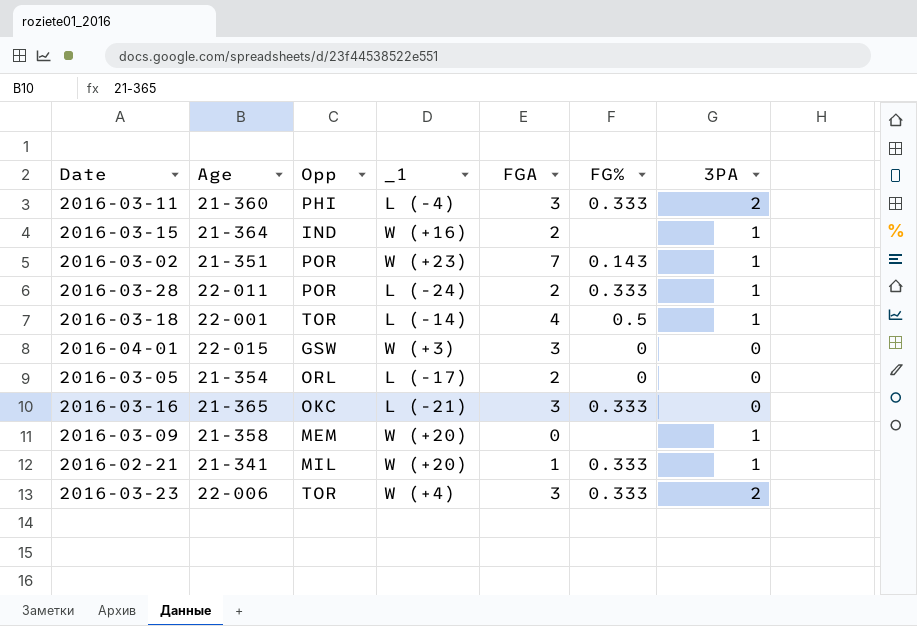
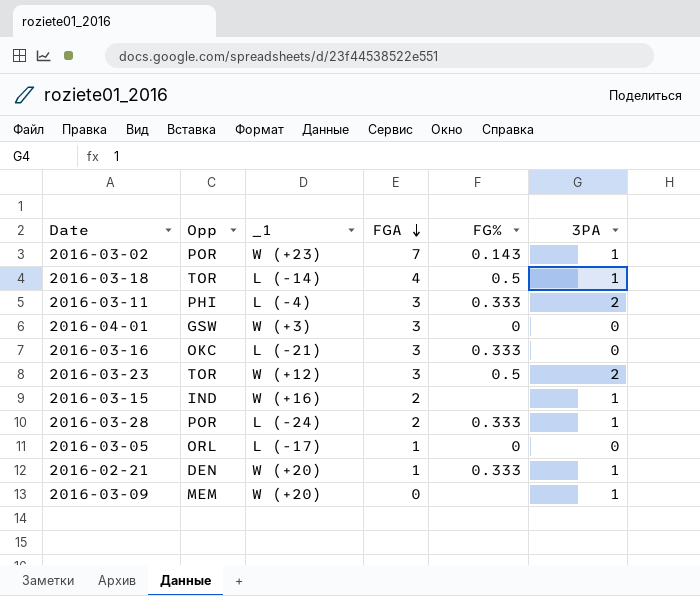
row order: none -> FGA descending
column Age | position: 2 -> none
2016-03-23 | _1: W (+4) -> W (+12)
2016-03-23 | FG%: 0.333 -> 0.5
2016-03-05 | FGA: 2 -> 1
2016-02-21 | Opp: MIL -> DEN

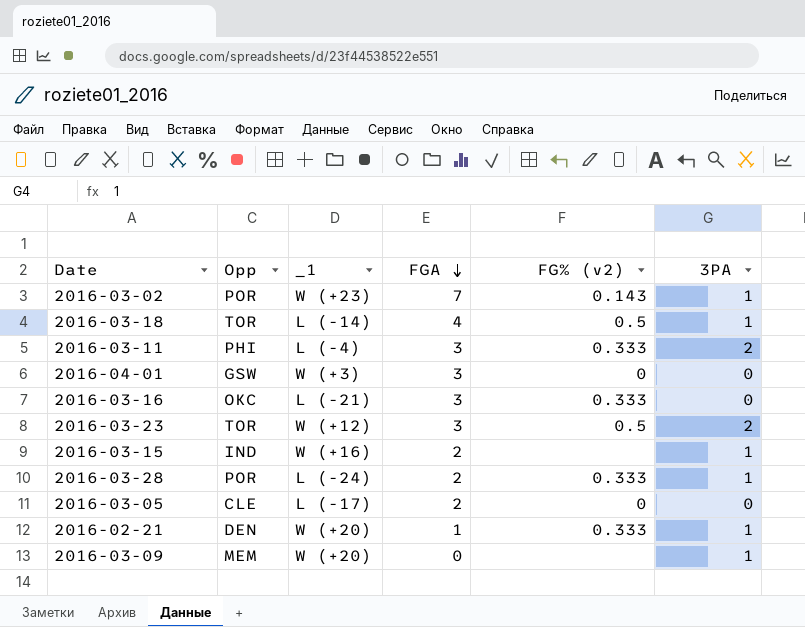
column name: FG% -> FG% (v2)
2016-03-05 | Opp: ORL -> CLE
2016-03-05 | FGA: 1 -> 2

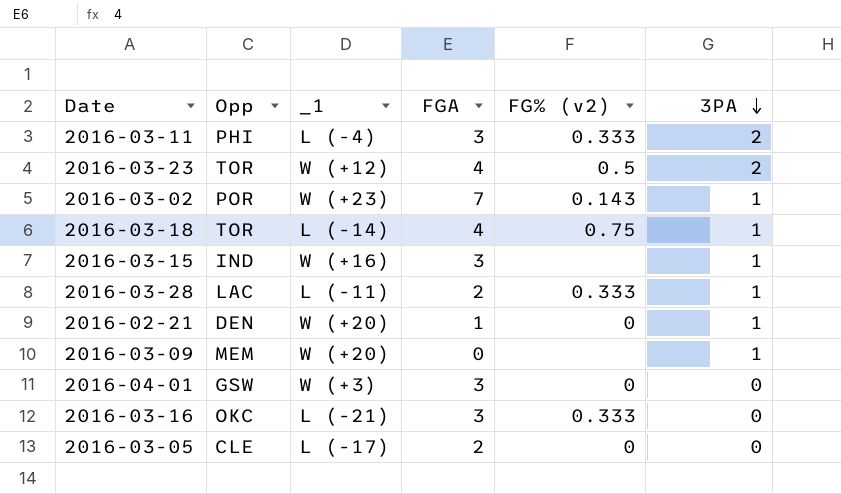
row order: FGA descending -> 3PA descending
2016-03-23 | FGA: 3 -> 4
2016-03-18 | FG% (v2): 0.5 -> 0.75
2016-03-15 | FGA: 2 -> 3
2016-03-28 | Opp: POR -> LAC
2016-03-28 | _1: L (-24) -> L (-11)
2016-02-21 | FG% (v2): 0.333 -> 0

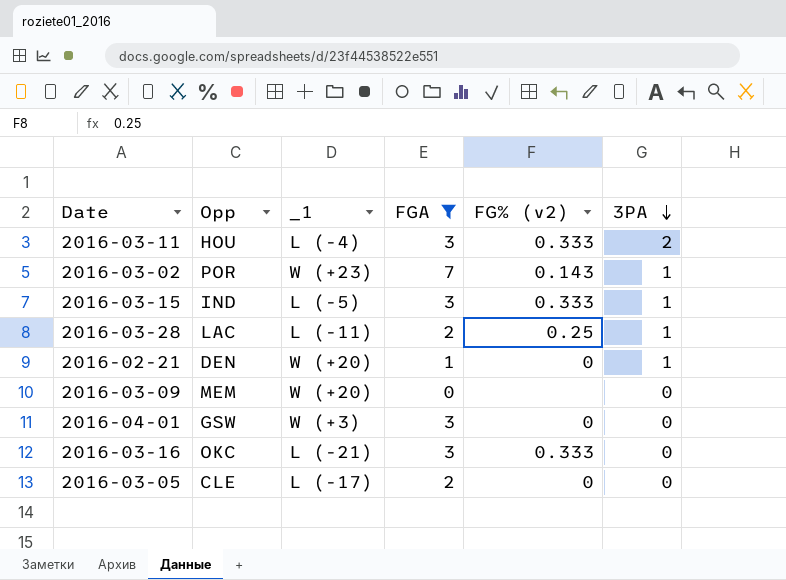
filter: none -> FGA != 4
2016-03-11 | Opp: PHI -> HOU
2016-03-15 | _1: W (+16) -> L (-5)
2016-03-15 | FG% (v2): none -> 0.333
2016-03-28 | FG% (v2): 0.333 -> 0.25
2016-03-09 | 3PA: 1 -> 0

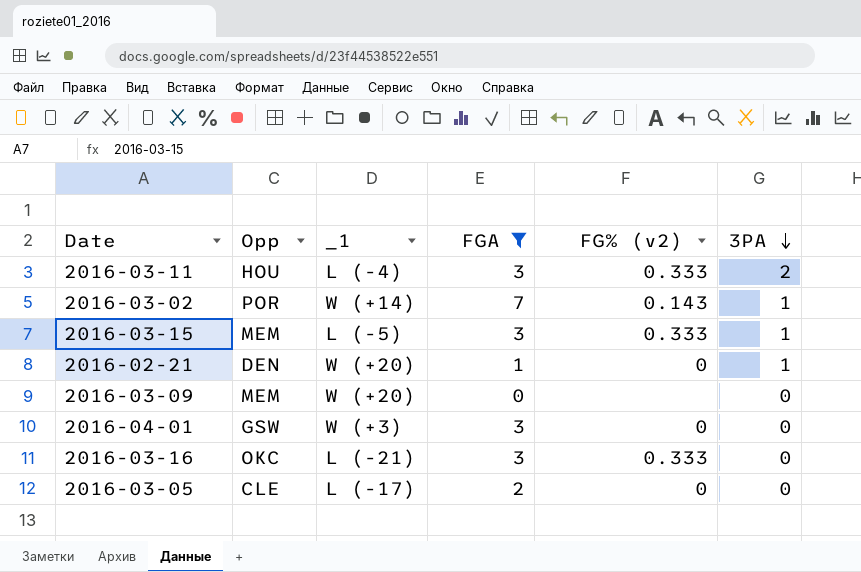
row 2016-03-28: LAC | L (-11) | 2 | 0.25 | 1 -> none
2016-03-02 | _1: W (+23) -> W (+14)
2016-03-15 | Opp: IND -> MEM

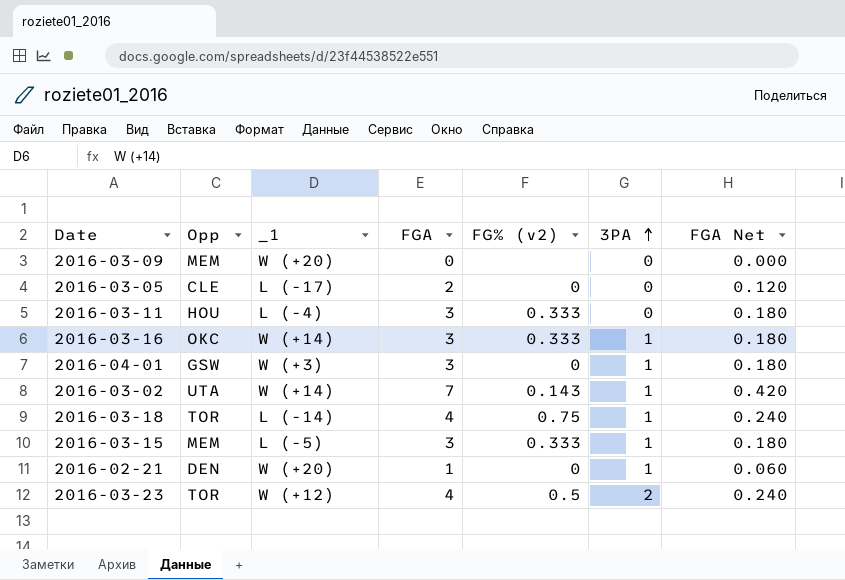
filter: FGA != 4 -> none
row order: 3PA descending -> 3PA ascending
column FGA Net | formula: none -> [FGA] * 0.06
2016-03-11 | 3PA: 2 -> 0
2016-03-16 | _1: L (-21) -> W (+14)
2016-03-16 | 3PA: 0 -> 1
2016-04-01 | 3PA: 0 -> 1
2016-03-02 | Opp: POR -> UTA

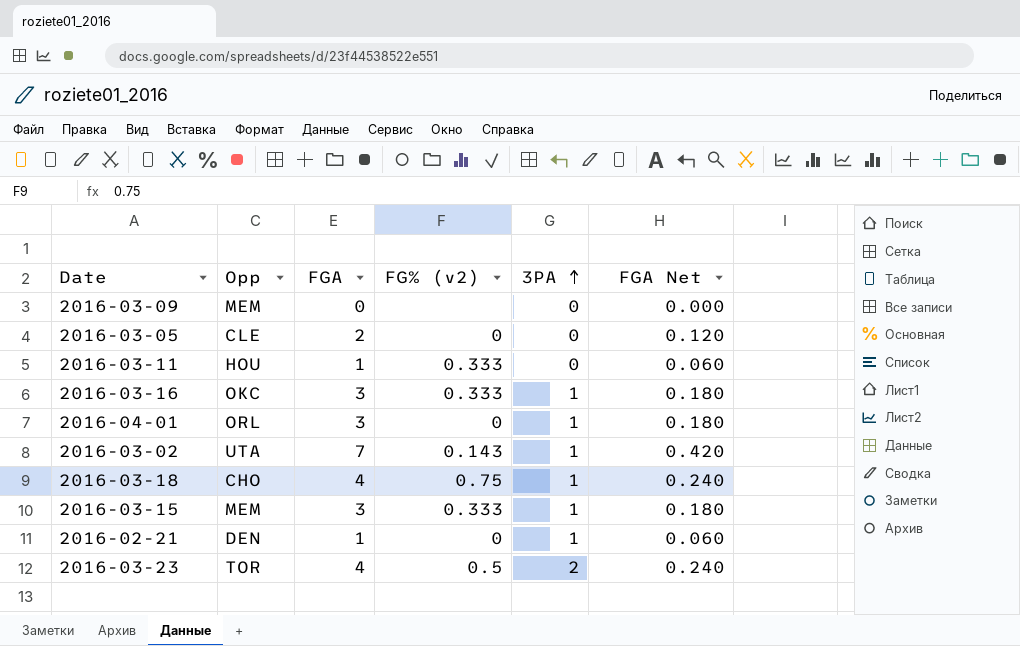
column _1 | position: 3 -> none
2016-03-11 | FGA: 3 -> 1
2016-03-11 | FGA Net: 0.180 -> 0.060
2016-04-01 | Opp: GSW -> ORL
2016-03-18 | Opp: TOR -> CHO

